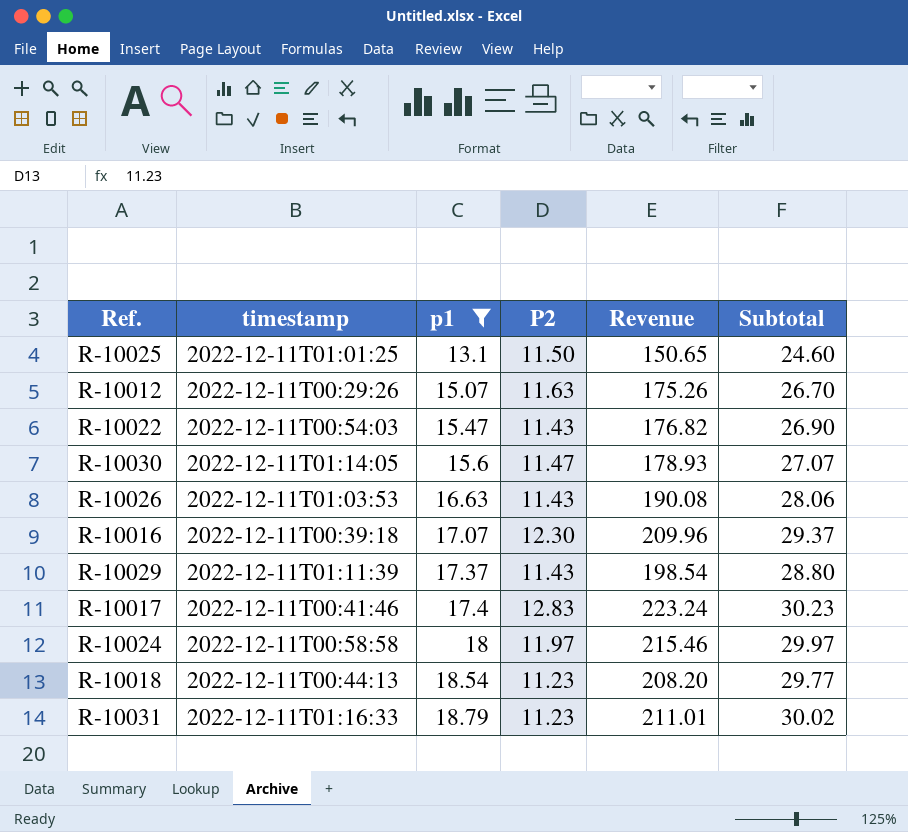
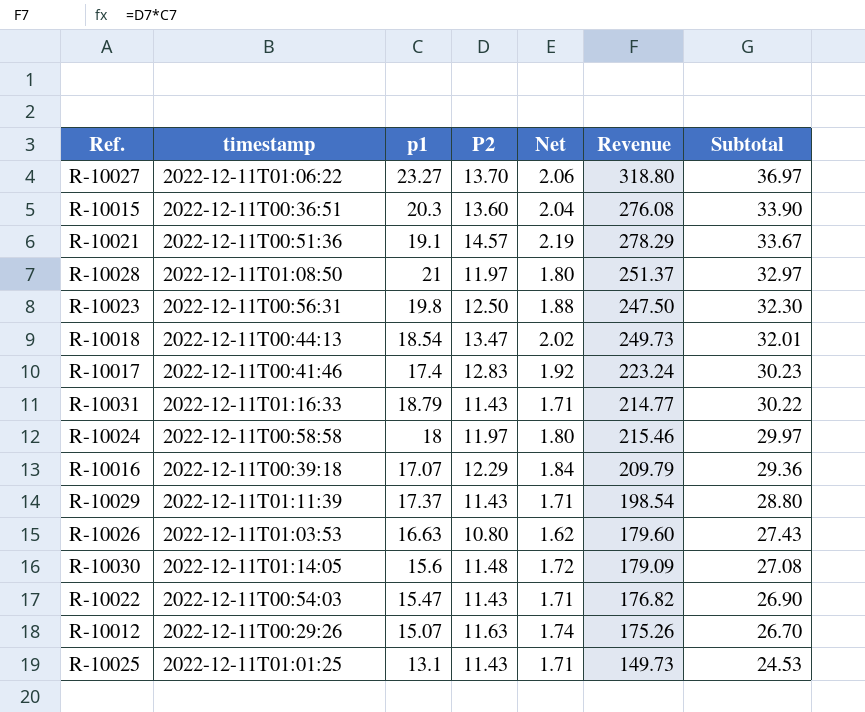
filter: p1 <= 18.79 -> none
row order: p1 ascending -> Subtotal descending
column Net | formula: none -> [P2] * 0.15
R-10018 | P2: 11.23 -> 13.47
R-10018 | Revenue: 208.20 -> 249.73
R-10018 | Subtotal: 29.77 -> 32.01
R-10031 | P2: 11.23 -> 11.43
R-10031 | Revenue: 211.01 -> 214.77
R-10031 | Subtotal: 30.02 -> 30.22
R-10016 | P2: 12.30 -> 12.29
R-10016 | Revenue: 209.96 -> 209.79
R-10016 | Subtotal: 29.37 -> 29.36
R-10026 | P2: 11.43 -> 10.80
R-10026 | Revenue: 190.08 -> 179.60
R-10026 | Subtotal: 28.06 -> 27.43
R-10030 | P2: 11.47 -> 11.48
R-10030 | Revenue: 178.93 -> 179.09
R-10030 | Subtotal: 27.07 -> 27.08
R-10025 | P2: 11.50 -> 11.43
R-10025 | Revenue: 150.65 -> 149.73
R-10025 | Subtotal: 24.60 -> 24.53

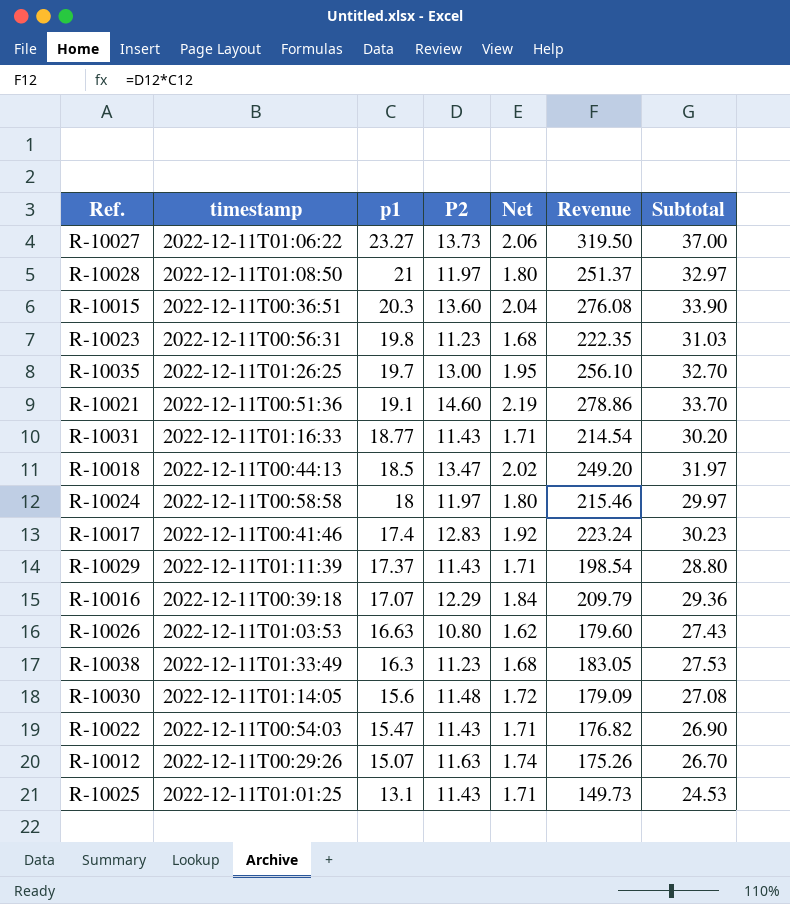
row order: Subtotal descending -> p1 descending
R-10027 | P2: 13.70 -> 13.73
R-10027 | Revenue: 318.80 -> 319.50
R-10027 | Subtotal: 36.97 -> 37.00
R-10023 | P2: 12.50 -> 11.23
R-10023 | Net: 1.88 -> 1.68
R-10023 | Revenue: 247.50 -> 222.35
R-10023 | Subtotal: 32.30 -> 31.03
row R-10035: none -> 2022-12-11T01:26:25 | 19.7 | 13.00 | 1.95 | 256.10 | 32.70
R-10021 | P2: 14.57 -> 14.60
R-10021 | Revenue: 278.29 -> 278.86
R-10021 | Subtotal: 33.67 -> 33.70
R-10031 | p1: 18.79 -> 18.77
R-10031 | Revenue: 214.77 -> 214.54
R-10031 | Subtotal: 30.22 -> 30.20
R-10018 | p1: 18.54 -> 18.5
R-10018 | Revenue: 249.73 -> 249.20
R-10018 | Subtotal: 32.01 -> 31.97
row R-10038: none -> 2022-12-11T01:33:49 | 16.3 | 11.23 | 1.68 | 183.05 | 27.53

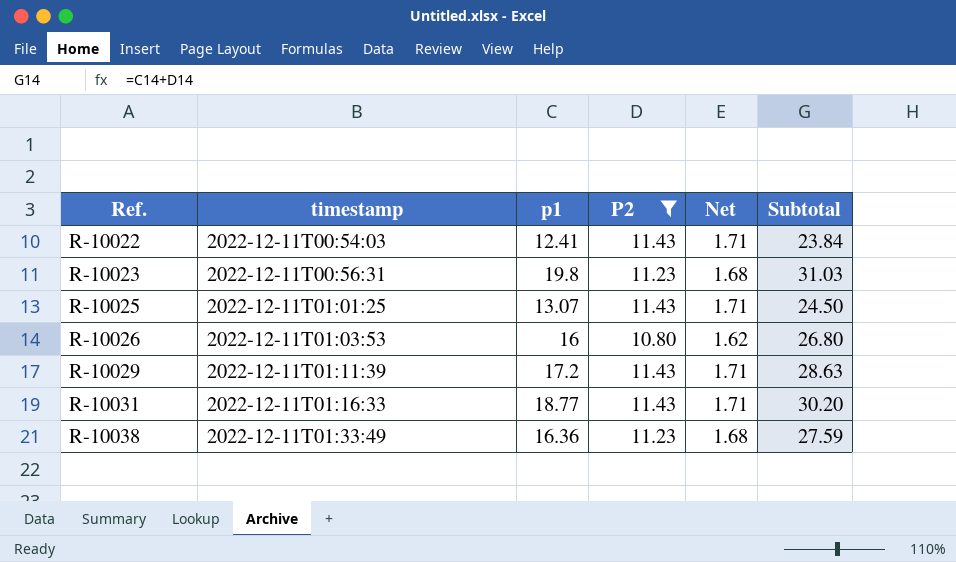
filter: none -> P2 <= 11.43
row order: p1 descending -> Ref. ascending
column Revenue | formula: [p1] * [P2] -> none
R-10022 | p1: 15.47 -> 12.41
R-10022 | Subtotal: 26.90 -> 23.84
R-10025 | p1: 13.1 -> 13.07
R-10025 | Subtotal: 24.53 -> 24.50
R-10026 | p1: 16.63 -> 16
R-10026 | Subtotal: 27.43 -> 26.80
R-10029 | p1: 17.37 -> 17.2
R-10029 | Subtotal: 28.80 -> 28.63
R-10038 | p1: 16.3 -> 16.36
R-10038 | Subtotal: 27.53 -> 27.59

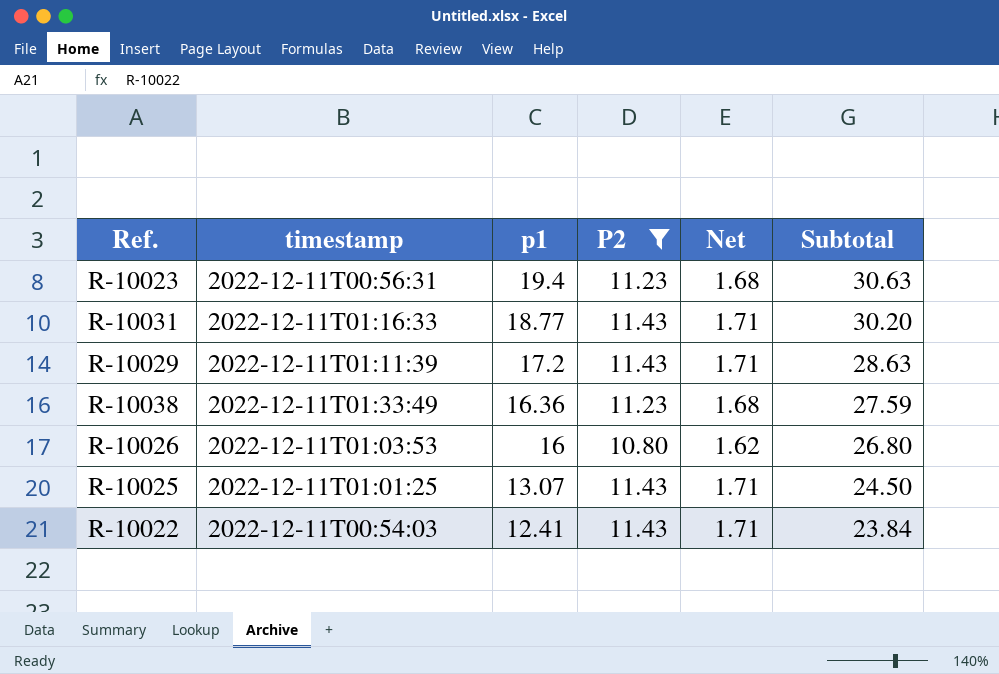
row order: Ref. ascending -> p1 descending
R-10023 | p1: 19.8 -> 19.4
R-10023 | Subtotal: 31.03 -> 30.63

